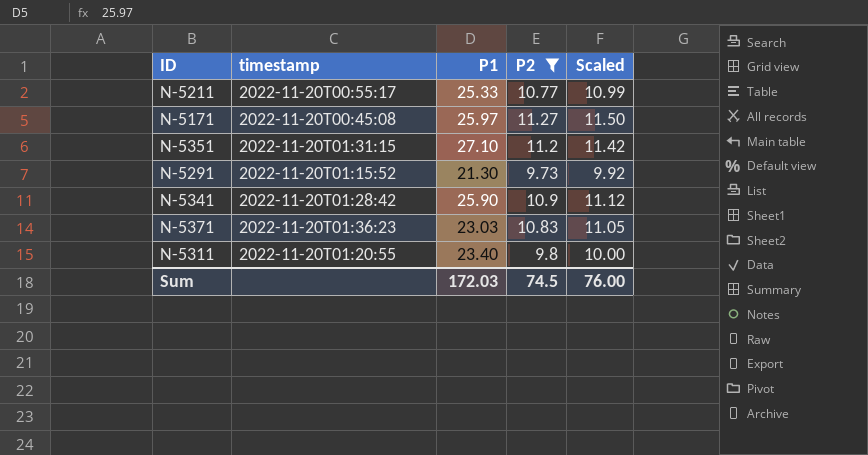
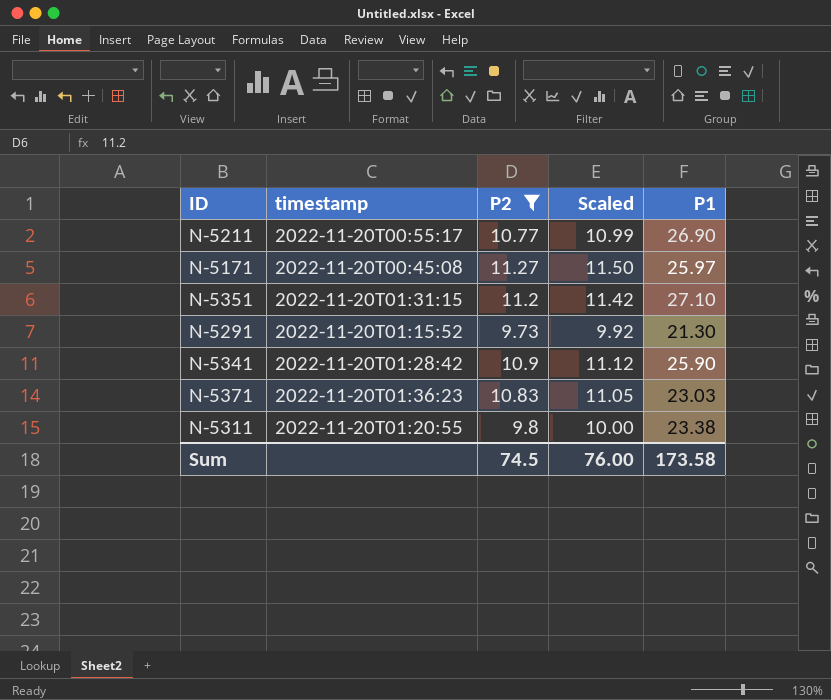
column P1 | position: 3 -> 5
N-5211 | P1: 25.33 -> 26.90
N-5311 | P1: 23.40 -> 23.38
Sum | P1: 172.03 -> 173.58

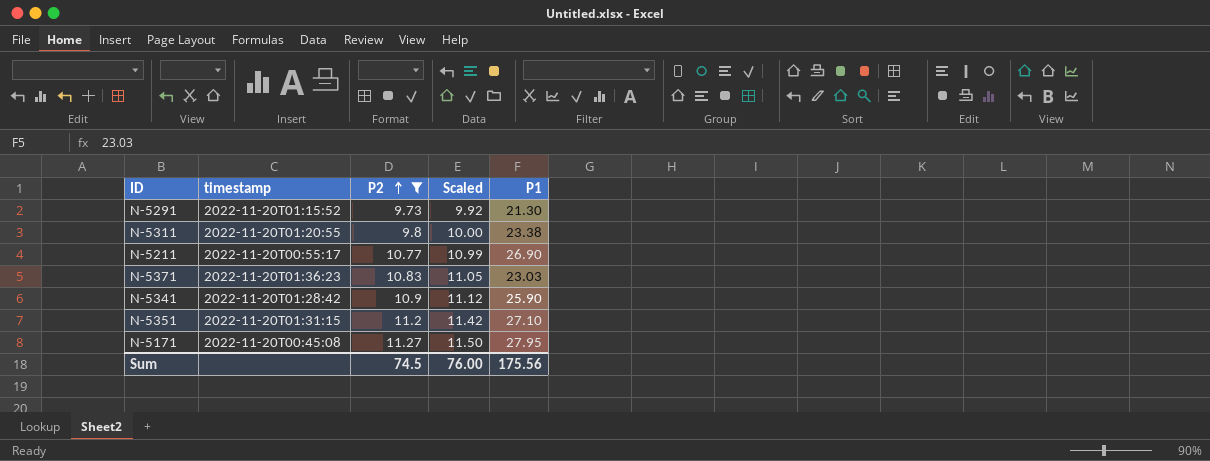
row order: none -> P2 ascending
N-5171 | P1: 25.97 -> 27.95
Sum | P1: 173.58 -> 175.56

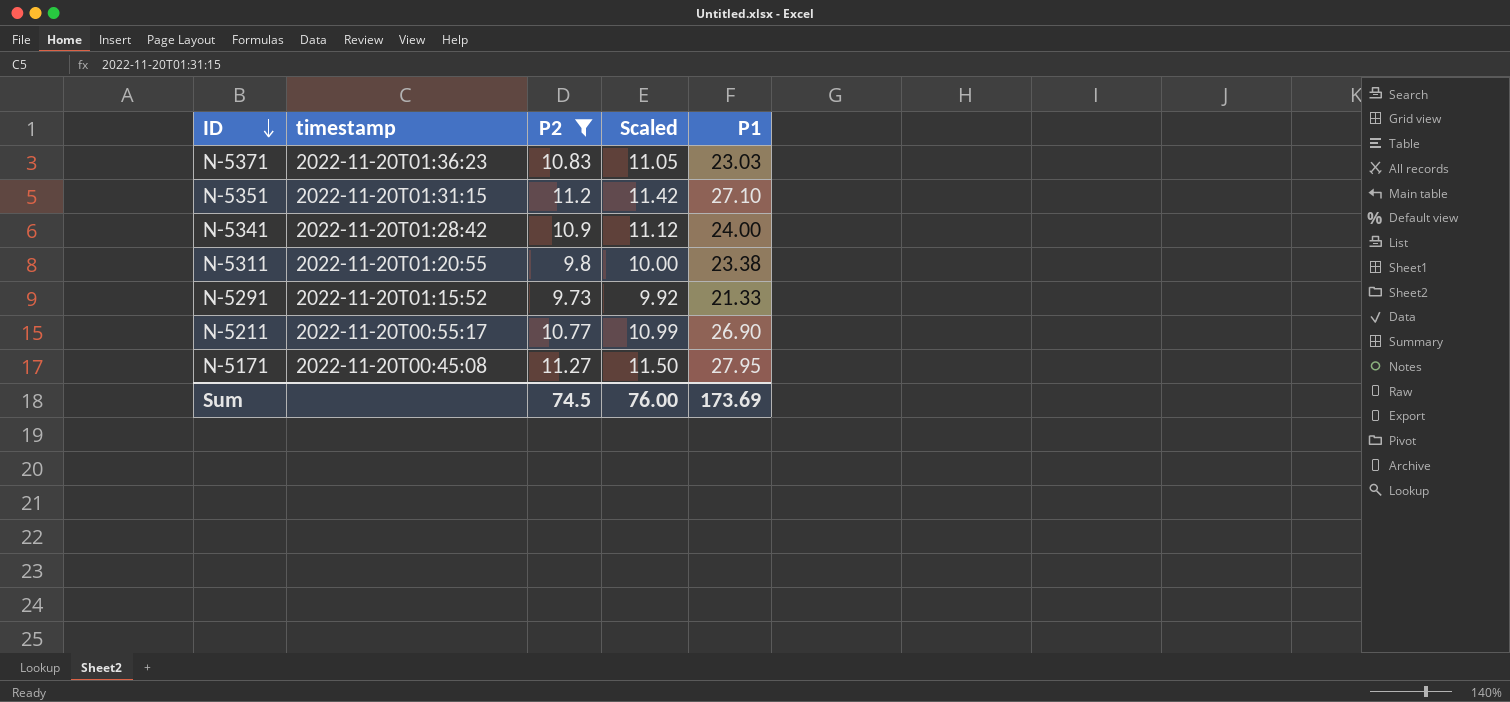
row order: P2 ascending -> ID descending
N-5341 | P1: 25.90 -> 24.00
N-5291 | P1: 21.30 -> 21.33
Sum | P1: 175.56 -> 173.69

